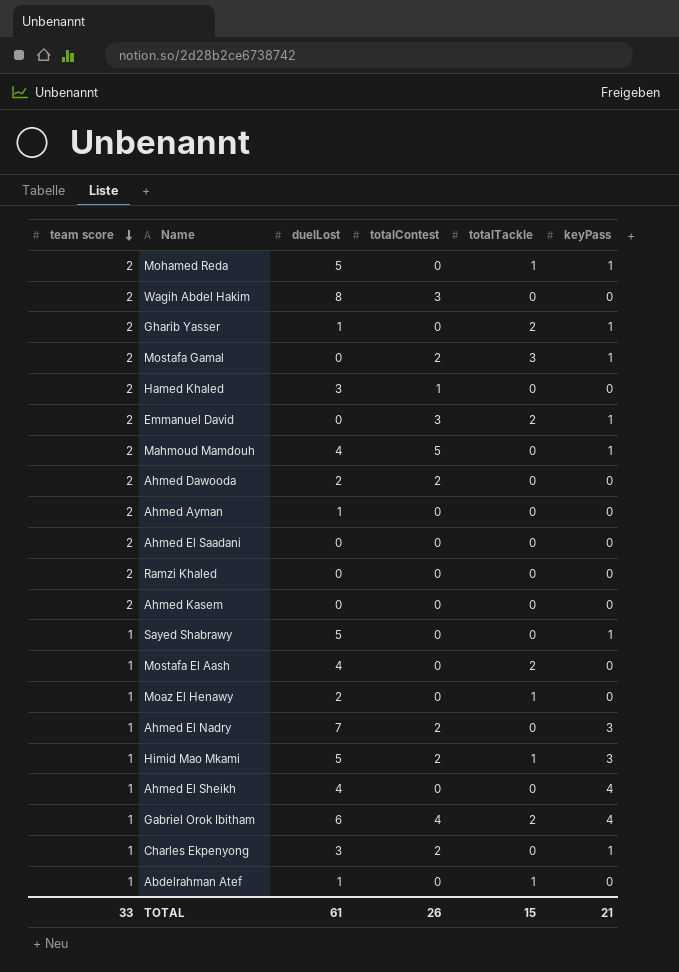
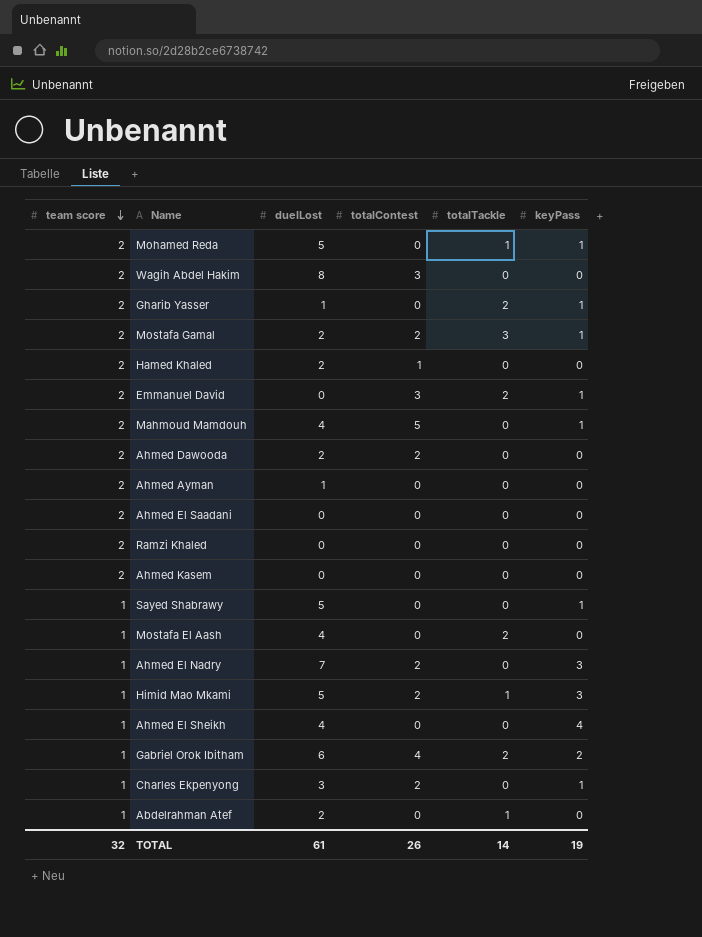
row Moaz El Henawy: 1 | 2 | 0 | 1 | 0 -> none
Mostafa Gamal | duelLost: 0 -> 2
Hamed Khaled | duelLost: 3 -> 2
Gabriel Orok Ibitham | keyPass: 4 -> 2
Abdelrahman Atef | duelLost: 1 -> 2
TOTAL | team score: 33 -> 32
TOTAL | totalTackle: 15 -> 14
TOTAL | keyPass: 21 -> 19

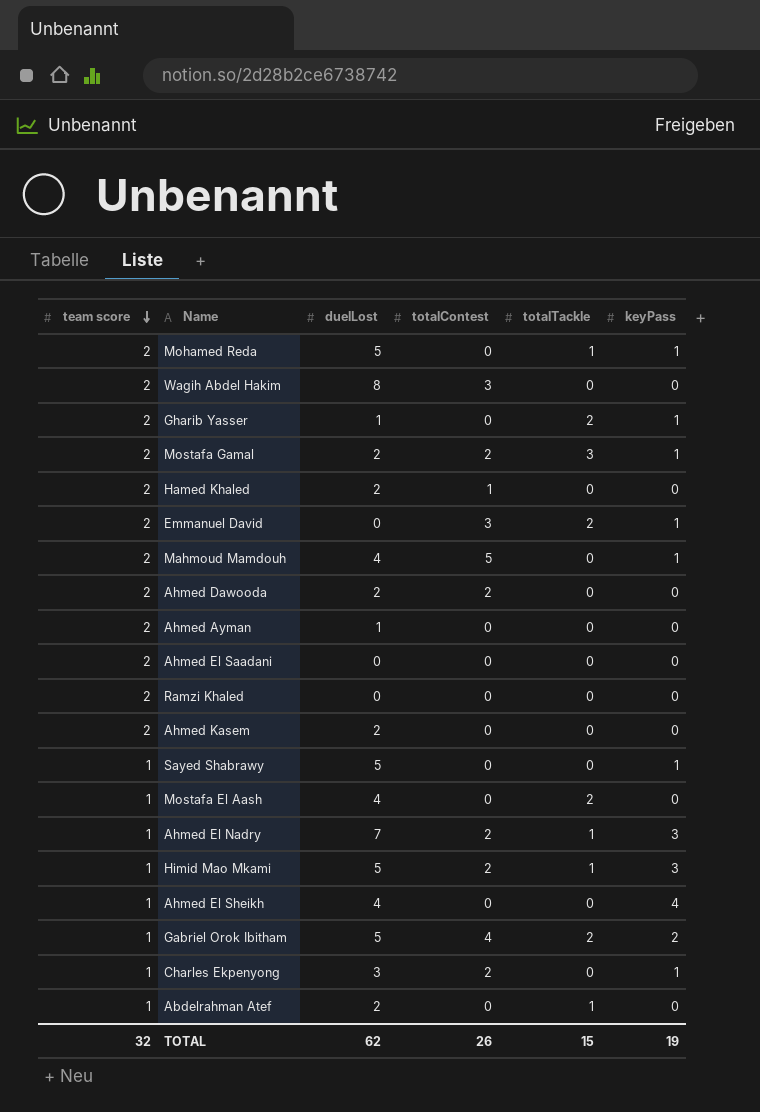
Ahmed Kasem | duelLost: 0 -> 2
Ahmed El Nadry | totalTackle: 0 -> 1
Gabriel Orok Ibitham | duelLost: 6 -> 5
TOTAL | duelLost: 61 -> 62
TOTAL | totalTackle: 14 -> 15

